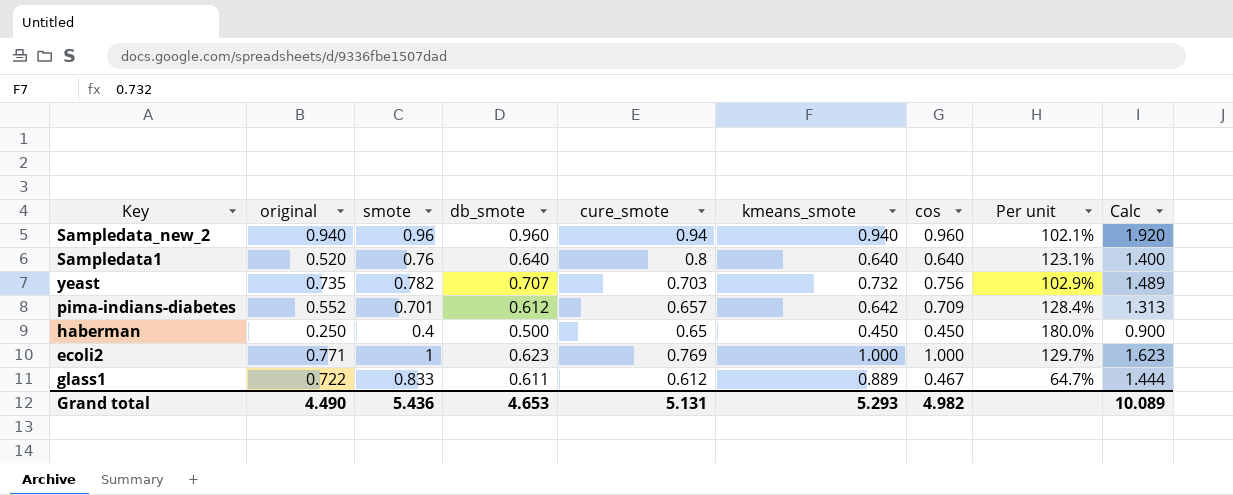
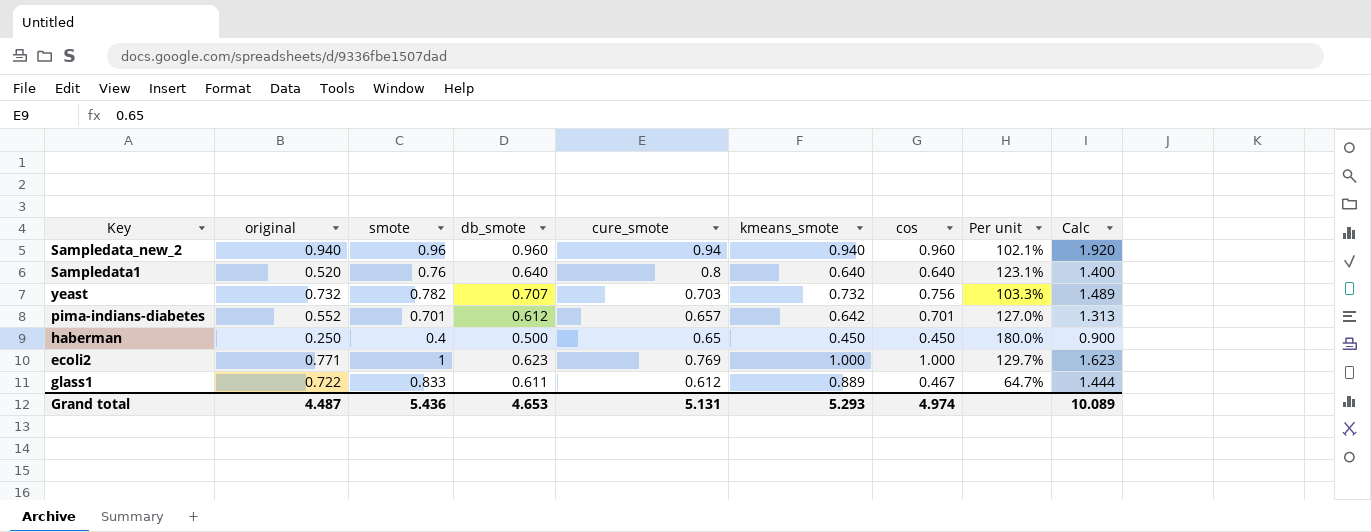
yeast | original: 0.735 -> 0.732
yeast | Per unit: 102.9% -> 103.3%
pima-indians-diabetes | cos: 0.709 -> 0.701
pima-indians-diabetes | Per unit: 128.4% -> 127.0%
Grand total | original: 4.490 -> 4.487
Grand total | cos: 4.982 -> 4.974

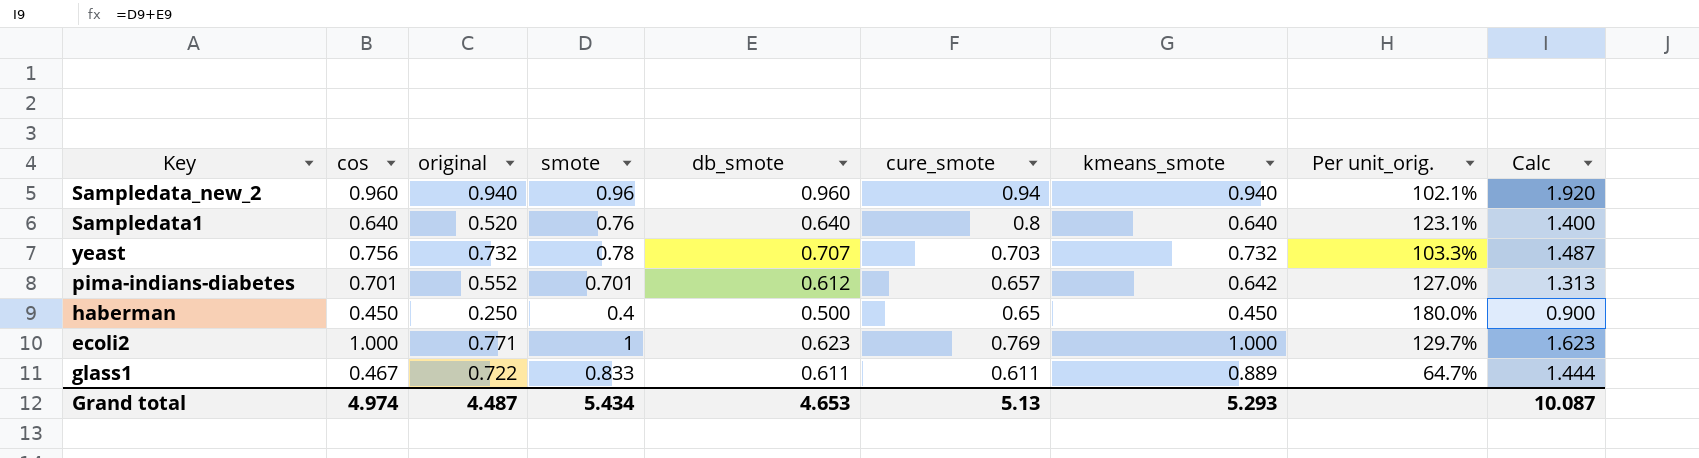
column cos | position: 7 -> 2
column name: Per unit -> Per unit_orig.
yeast | smote: 0.782 -> 0.78
yeast | Calc: 1.489 -> 1.487
glass1 | cure_smote: 0.612 -> 0.611
Grand total | smote: 5.436 -> 5.434
Grand total | cure_smote: 5.131 -> 5.13
Grand total | Calc: 10.089 -> 10.087

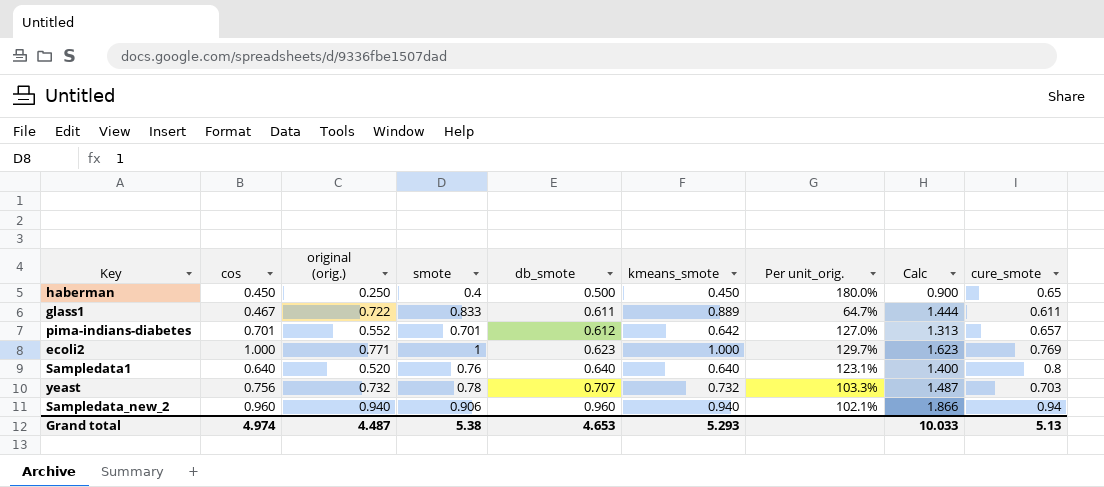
row order: none -> db_smote ascending
column name: original -> original (orig.)
column cure_smote | position: 6 -> 9
Sampledata_new_2 | smote: 0.96 -> 0.906
Sampledata_new_2 | Calc: 1.920 -> 1.866
Grand total | smote: 5.434 -> 5.38
Grand total | Calc: 10.087 -> 10.033

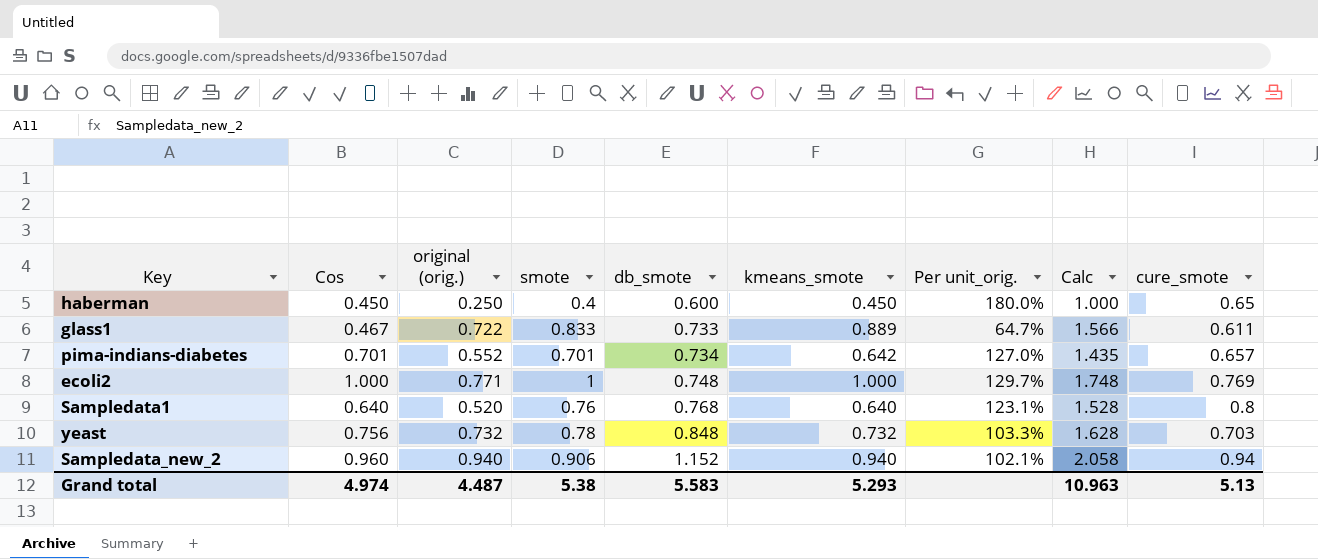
column name: cos -> Cos
haberman | db_smote: 0.500 -> 0.600
haberman | Calc: 0.900 -> 1.000
glass1 | db_smote: 0.611 -> 0.733
glass1 | Calc: 1.444 -> 1.566
pima-indians-diabetes | db_smote: 0.612 -> 0.734
pima-indians-diabetes | Calc: 1.313 -> 1.435
ecoli2 | db_smote: 0.623 -> 0.748
ecoli2 | Calc: 1.623 -> 1.748
Sampledata1 | db_smote: 0.640 -> 0.768
Sampledata1 | Calc: 1.400 -> 1.528
yeast | db_smote: 0.707 -> 0.848
yeast | Calc: 1.487 -> 1.628
Sampledata_new_2 | db_smote: 0.960 -> 1.152
Sampledata_new_2 | Calc: 1.866 -> 2.058
Grand total | db_smote: 4.653 -> 5.583
Grand total | Calc: 10.033 -> 10.963

